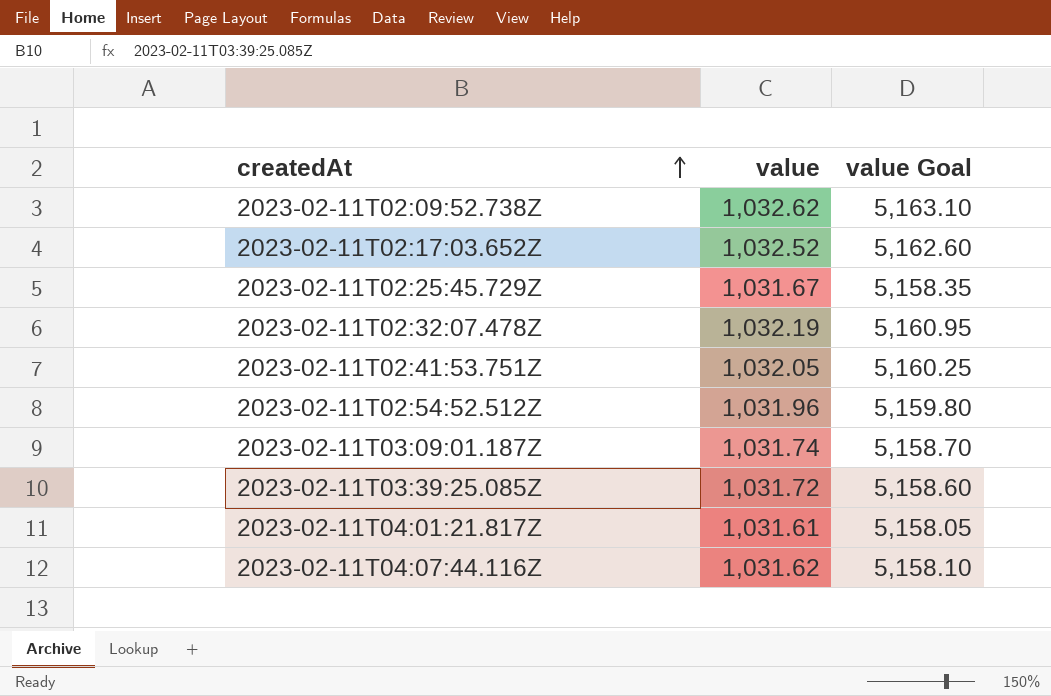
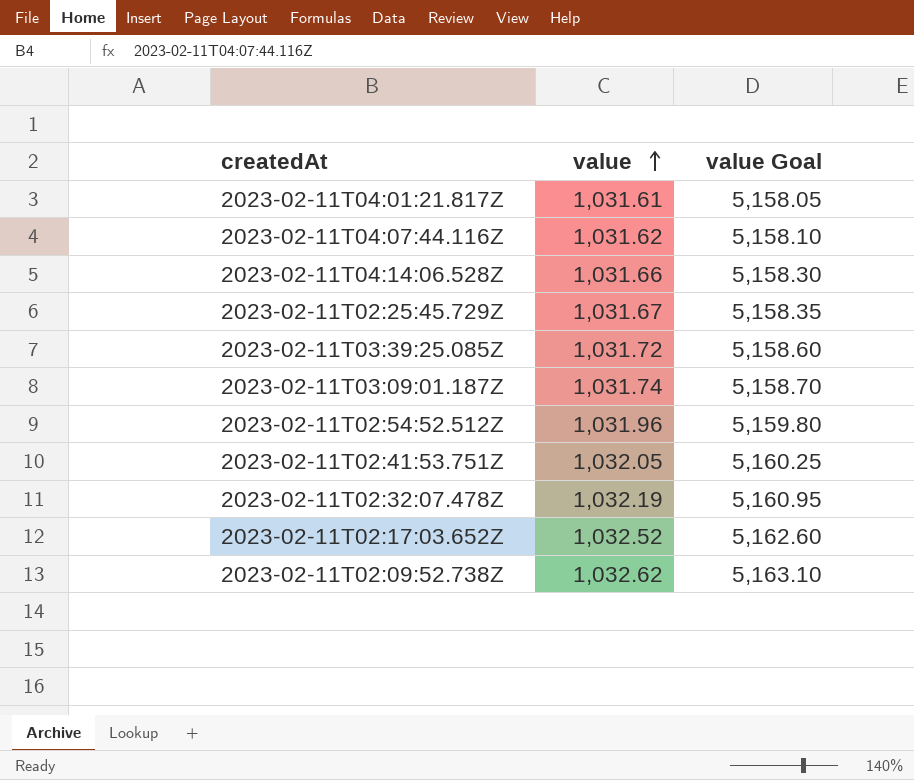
row order: createdAt ascending -> value ascending
row 2023-02-11T04:14:06.528Z: none -> 1,031.66 | 5,158.30

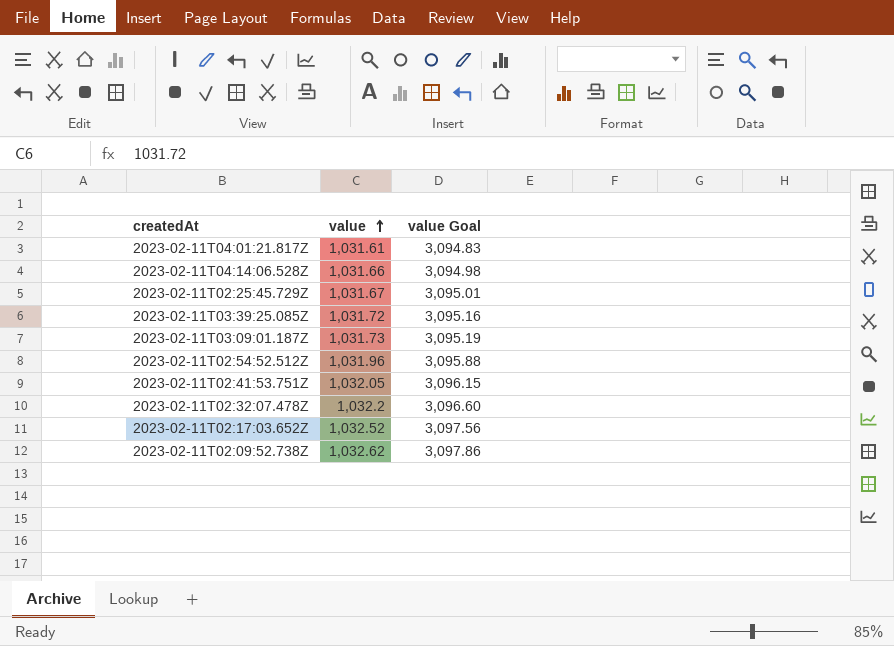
column value Goal | formula: [value] * 5 -> [value] * 3
row 2023-02-11T04:07:44.116Z: 1,031.62 | 5,158.10 -> none
2023-02-11T03:09:01.187Z | value: 1,031.74 -> 1,031.73
2023-02-11T02:32:07.478Z | value: 1,032.19 -> 1,032.2

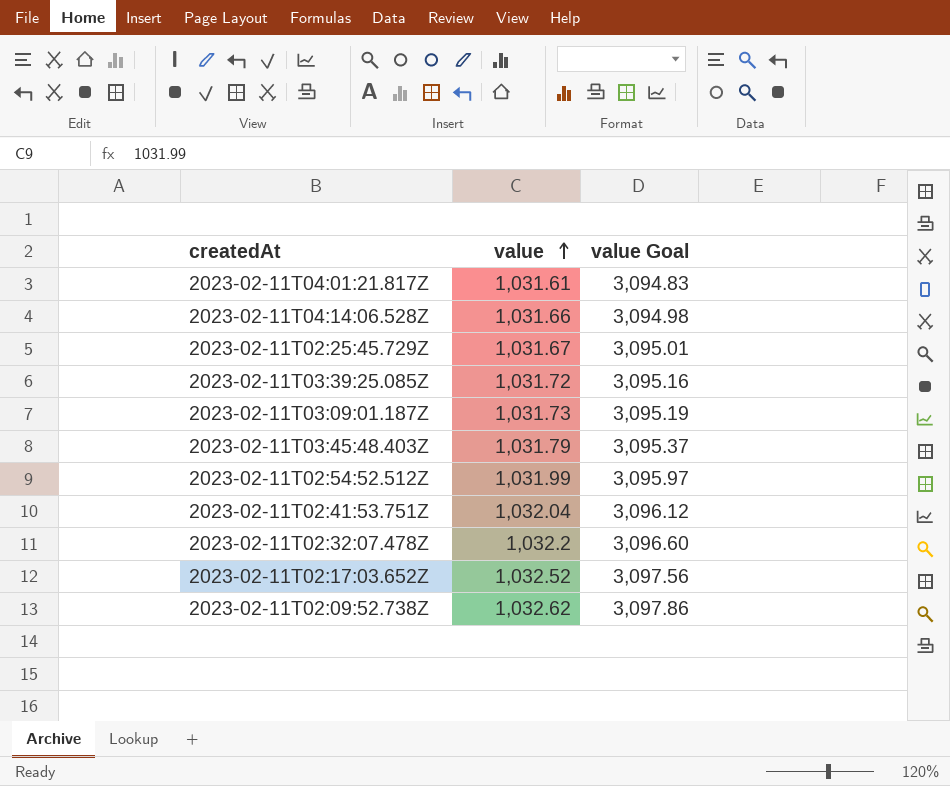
row 2023-02-11T03:45:48.403Z: none -> 1,031.79 | 3,095.37
2023-02-11T02:54:52.512Z | value: 1,031.96 -> 1,031.99
2023-02-11T02:54:52.512Z | value Goal: 3,095.88 -> 3,095.97
2023-02-11T02:41:53.751Z | value: 1,032.05 -> 1,032.04
2023-02-11T02:41:53.751Z | value Goal: 3,096.15 -> 3,096.12

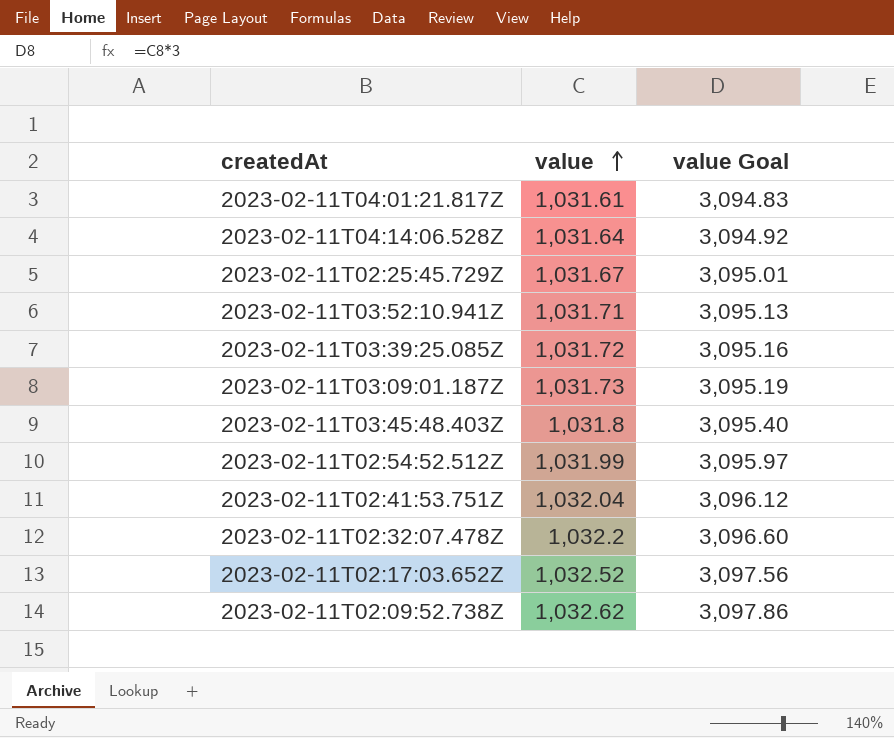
2023-02-11T04:14:06.528Z | value: 1,031.66 -> 1,031.64
2023-02-11T04:14:06.528Z | value Goal: 3,094.98 -> 3,094.92
row 2023-02-11T03:52:10.941Z: none -> 1,031.71 | 3,095.13
2023-02-11T03:45:48.403Z | value: 1,031.79 -> 1,031.8
2023-02-11T03:45:48.403Z | value Goal: 3,095.37 -> 3,095.40

